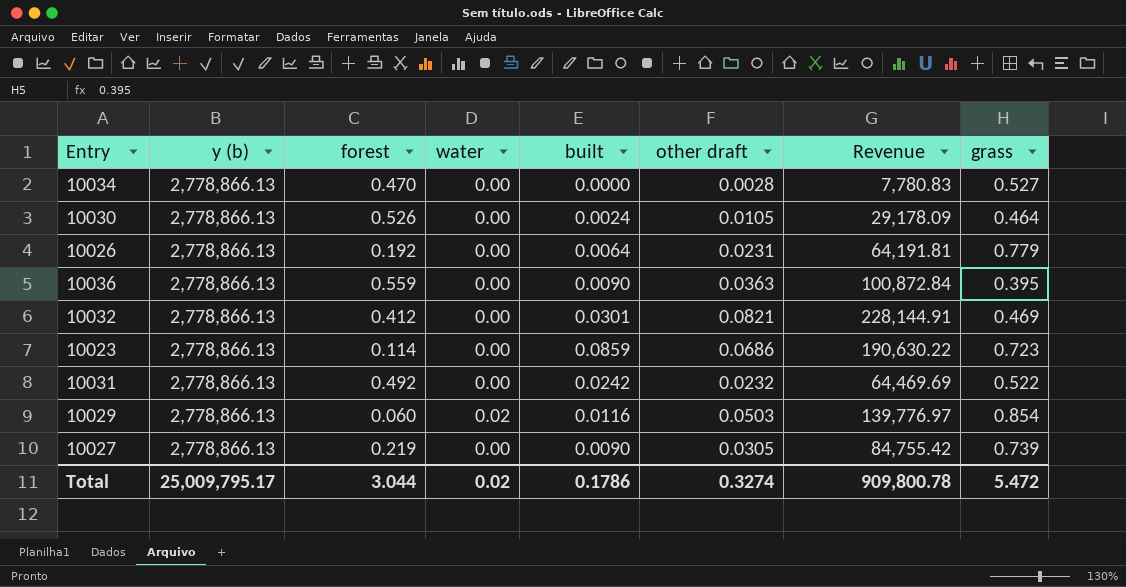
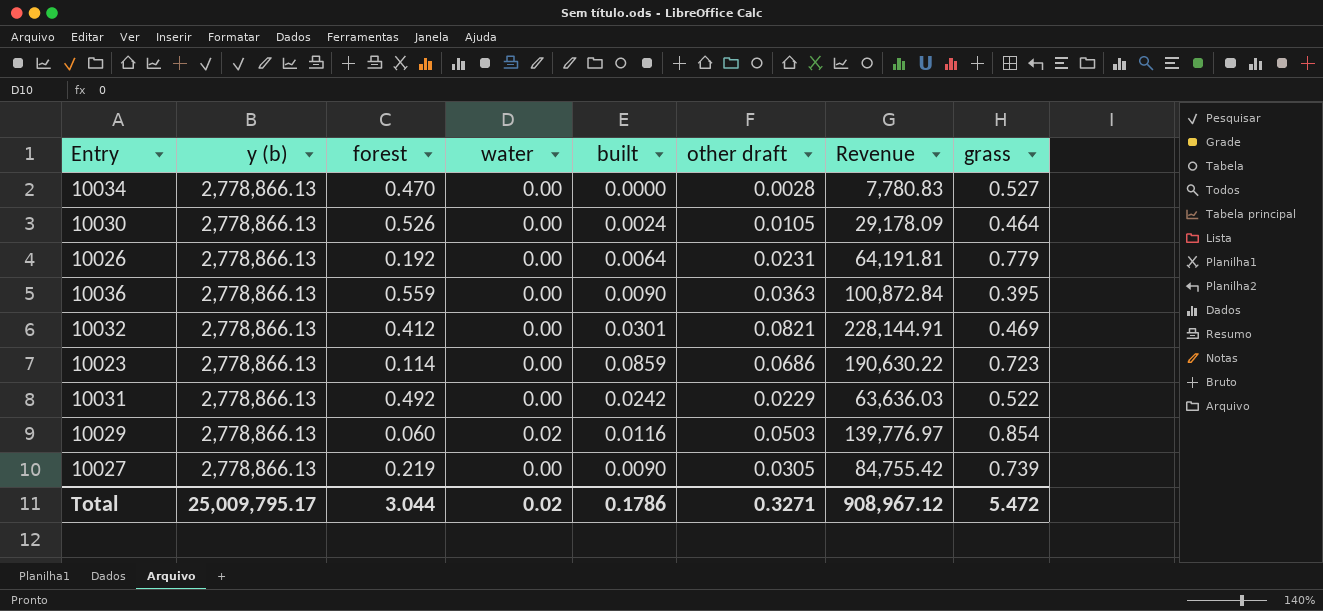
10031 | other draft: 0.0232 -> 0.0229
10031 | Revenue: 64,469.69 -> 63,636.03
Total | other draft: 0.3274 -> 0.3271
Total | Revenue: 909,800.78 -> 908,967.12

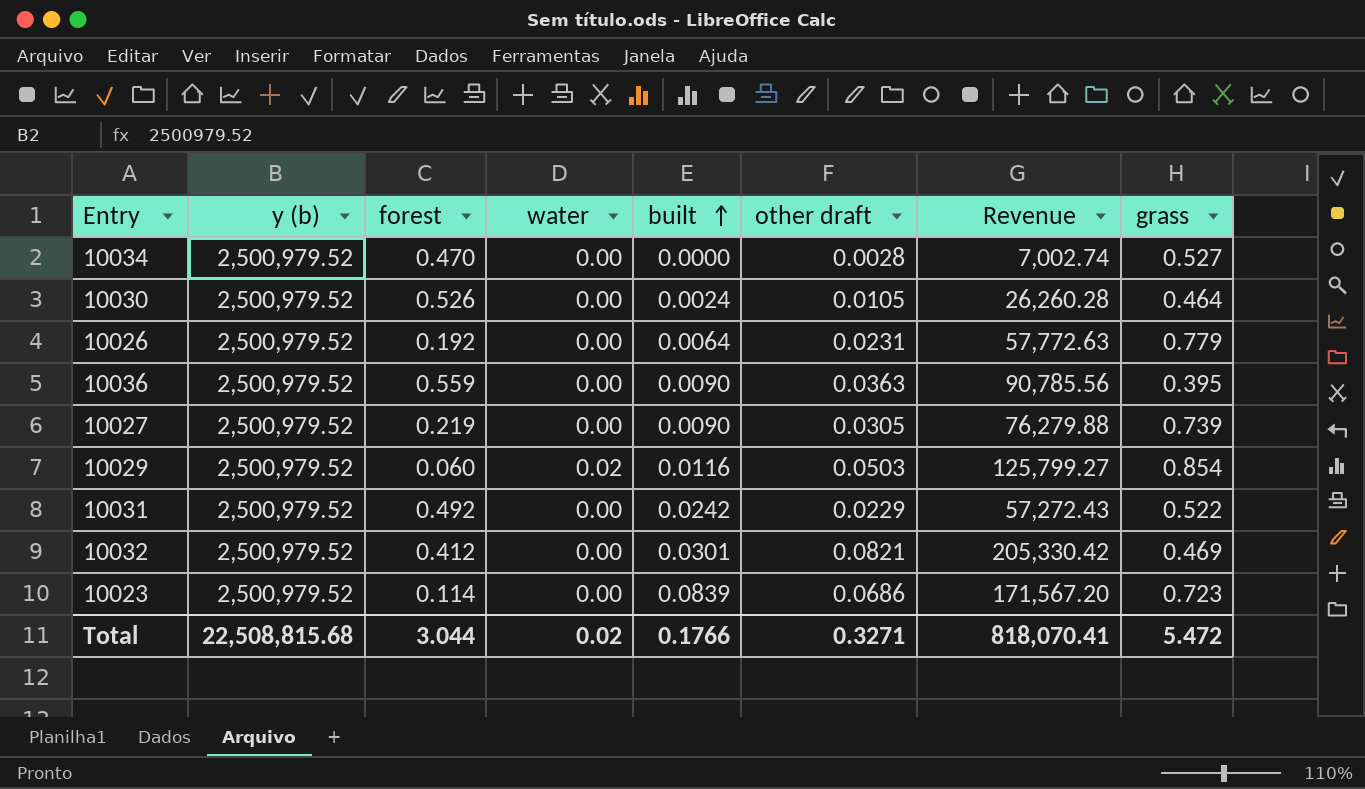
row order: none -> built ascending
10034 | y (b): 2,778,866.13 -> 2,500,979.52
10034 | Revenue: 7,780.83 -> 7,002.74
10030 | y (b): 2,778,866.13 -> 2,500,979.52
10030 | Revenue: 29,178.09 -> 26,260.28
10026 | y (b): 2,778,866.13 -> 2,500,979.52
10026 | Revenue: 64,191.81 -> 57,772.63
10036 | y (b): 2,778,866.13 -> 2,500,979.52
10036 | Revenue: 100,872.84 -> 90,785.56
10027 | y (b): 2,778,866.13 -> 2,500,979.52
10027 | Revenue: 84,755.42 -> 76,279.88
10029 | y (b): 2,778,866.13 -> 2,500,979.52
10029 | Revenue: 139,776.97 -> 125,799.27
10031 | y (b): 2,778,866.13 -> 2,500,979.52
10031 | Revenue: 63,636.03 -> 57,272.43
10032 | y (b): 2,778,866.13 -> 2,500,979.52
10032 | Revenue: 228,144.91 -> 205,330.42
10023 | y (b): 2,778,866.13 -> 2,500,979.52
10023 | built: 0.0859 -> 0.0839
10023 | Revenue: 190,630.22 -> 171,567.20
Total | y (b): 25,009,795.17 -> 22,508,815.68
Total | built: 0.1786 -> 0.1766
Total | Revenue: 908,967.12 -> 818,070.41

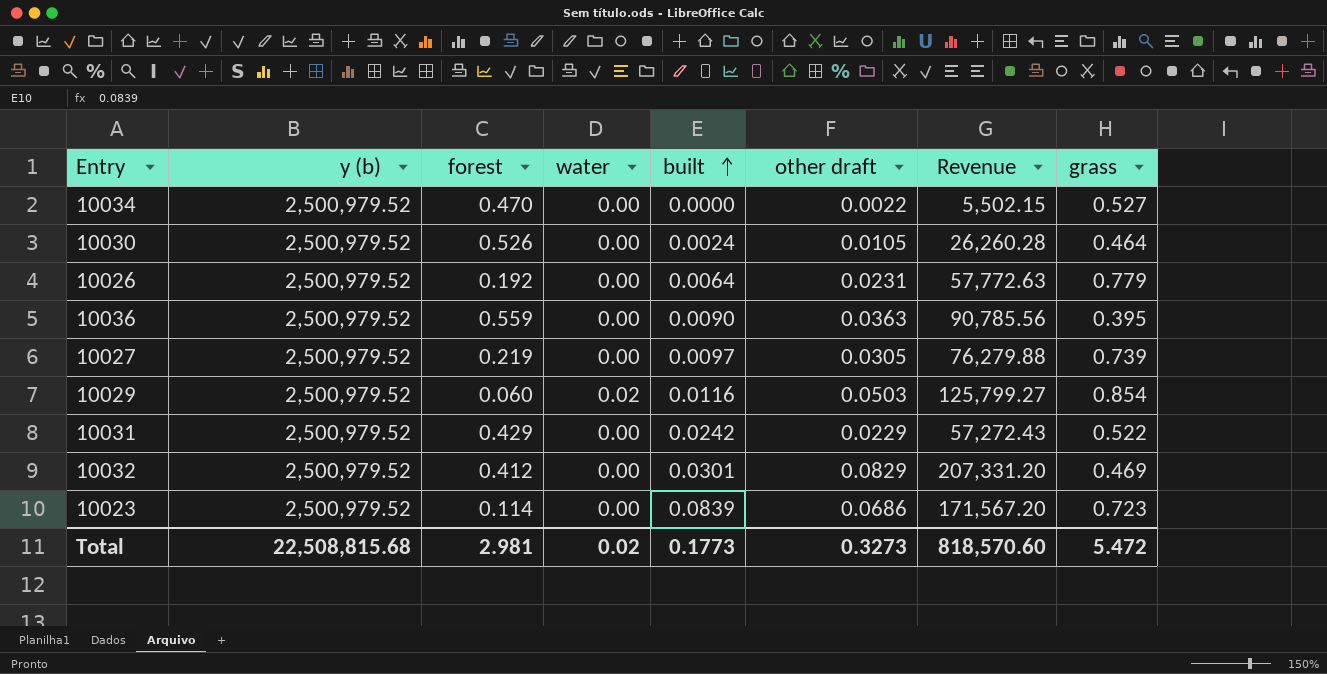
10034 | other draft: 0.0028 -> 0.0022
10034 | Revenue: 7,002.74 -> 5,502.15
10027 | built: 0.0090 -> 0.0097
10031 | forest: 0.492 -> 0.429
10032 | other draft: 0.0821 -> 0.0829
10032 | Revenue: 205,330.42 -> 207,331.20
Total | forest: 3.044 -> 2.981
Total | built: 0.1766 -> 0.1773
Total | other draft: 0.3271 -> 0.3273
Total | Revenue: 818,070.41 -> 818,570.60

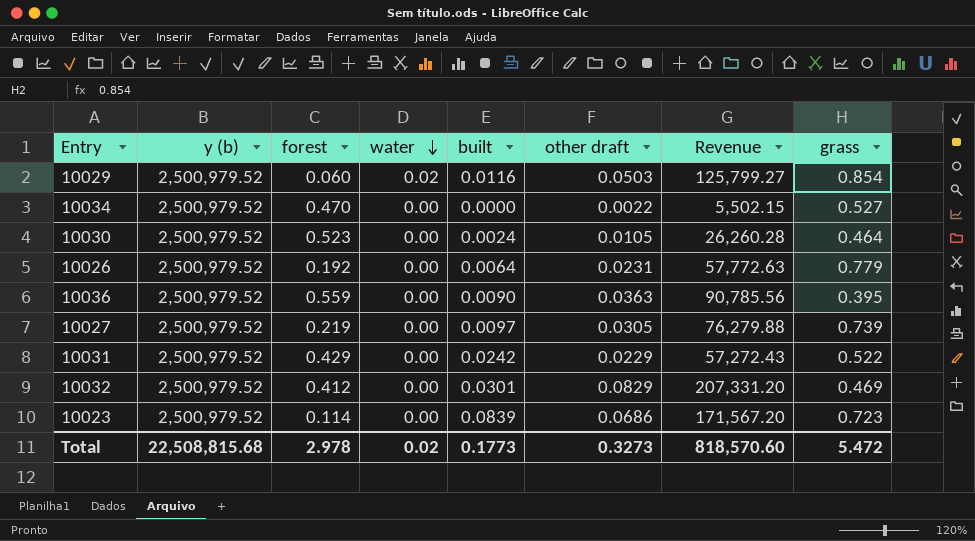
row order: built ascending -> water descending
10030 | forest: 0.526 -> 0.523
Total | forest: 2.981 -> 2.978

